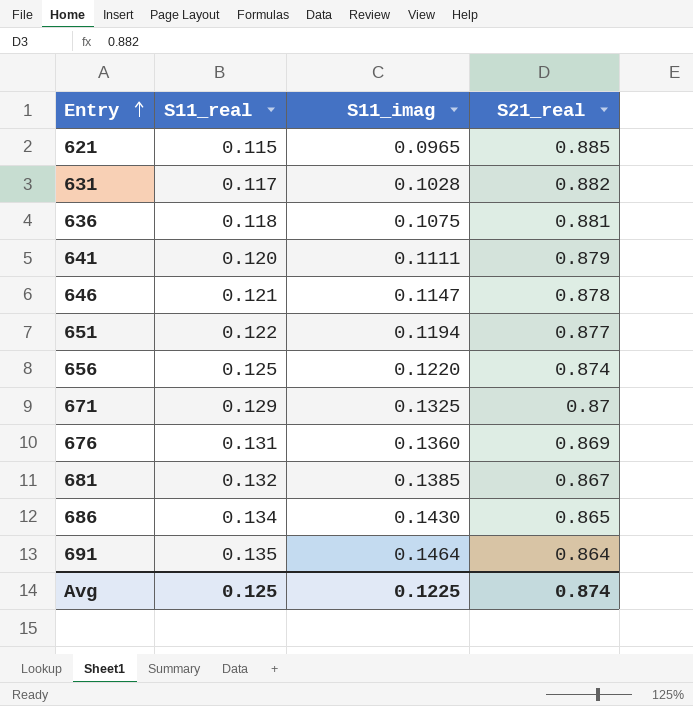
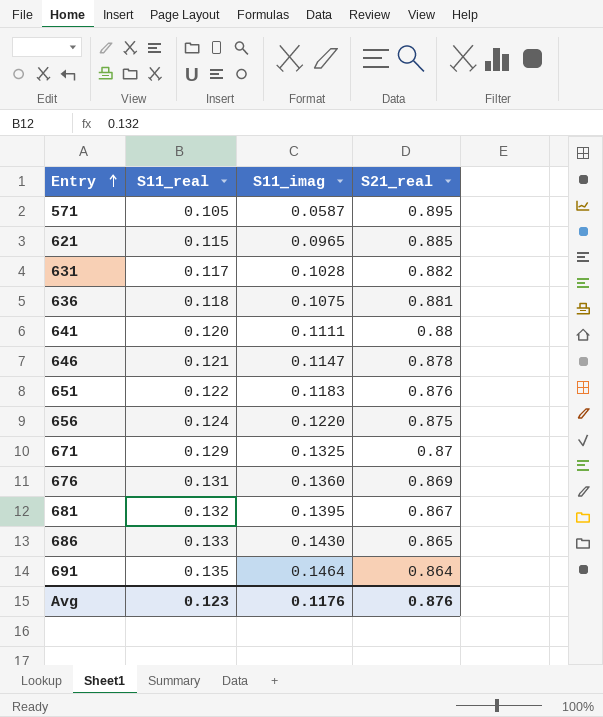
row 571: none -> 0.105 | 0.0587 | 0.895
641 | S21_real: 0.879 -> 0.88
651 | S11_imag: 0.1194 -> 0.1183
651 | S21_real: 0.877 -> 0.876
656 | S11_real: 0.125 -> 0.124
656 | S21_real: 0.874 -> 0.875
681 | S11_imag: 0.1385 -> 0.1395
686 | S11_real: 0.134 -> 0.133
Avg | S11_real: 0.125 -> 0.123
Avg | S11_imag: 0.1225 -> 0.1176
Avg | S21_real: 0.874 -> 0.876

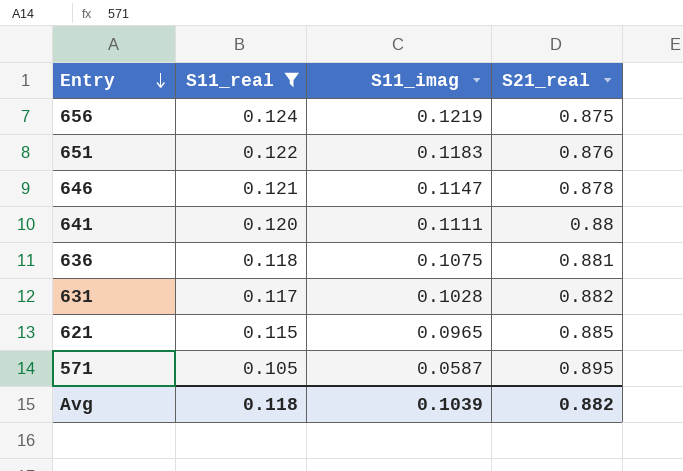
filter: none -> S11_real <= 0.124
row order: Entry ascending -> Entry descending
656 | S11_imag: 0.1220 -> 0.1219
Avg | S11_real: 0.123 -> 0.118
Avg | S11_imag: 0.1176 -> 0.1039
Avg | S21_real: 0.876 -> 0.882

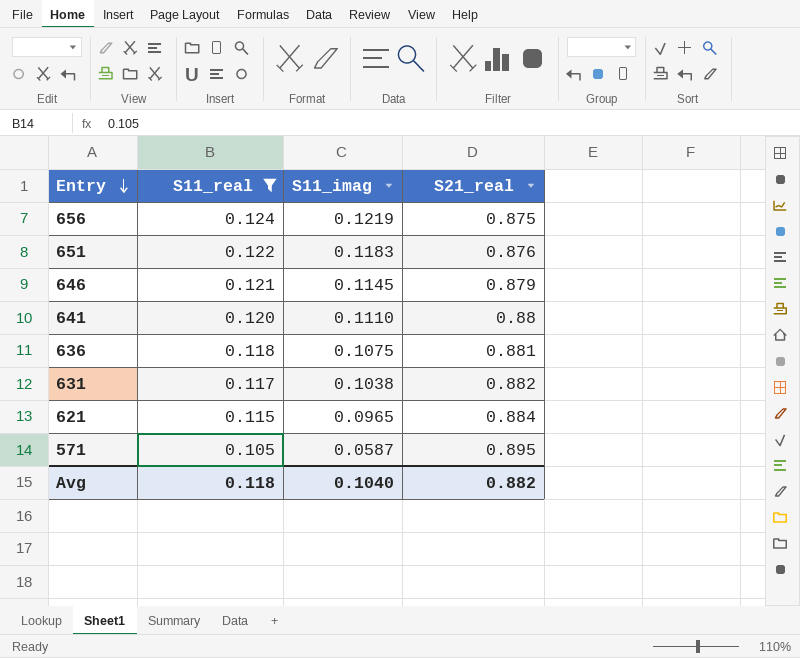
646 | S11_imag: 0.1147 -> 0.1145
646 | S21_real: 0.878 -> 0.879
641 | S11_imag: 0.1111 -> 0.1110
631 | S11_imag: 0.1028 -> 0.1038
621 | S21_real: 0.885 -> 0.884
Avg | S11_imag: 0.1039 -> 0.1040

